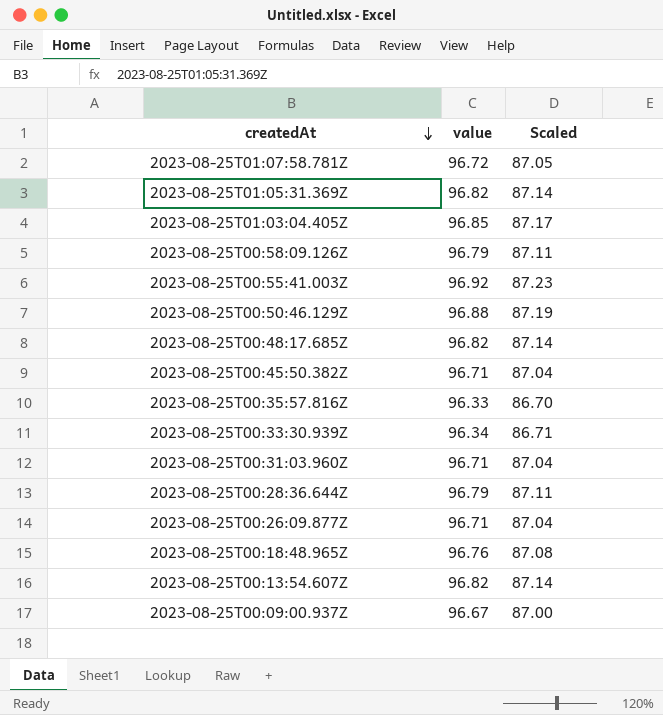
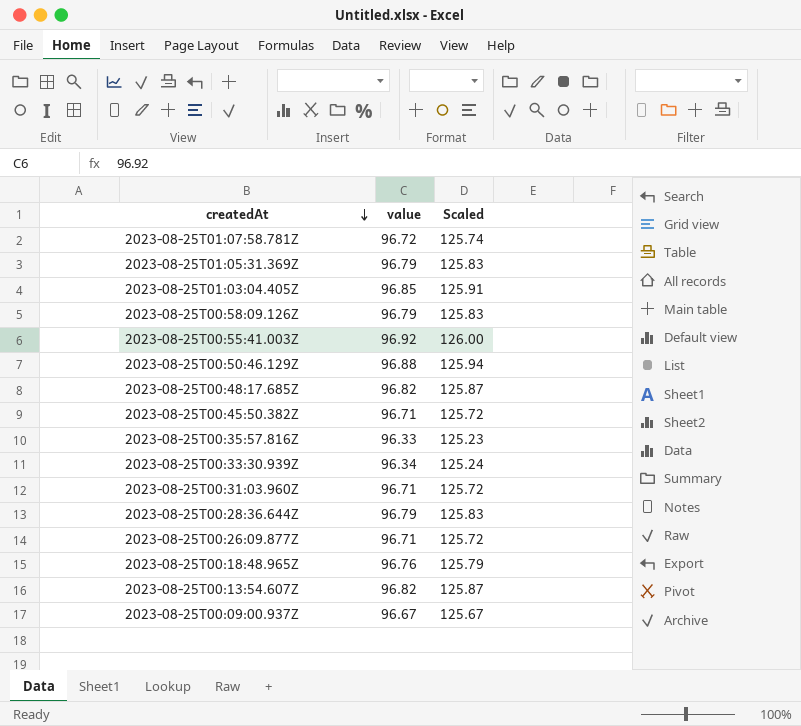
column Scaled | formula: [value] * 0.9 -> [value] * 1.3
2023-08-25T01:05:31.369Z | value: 96.82 -> 96.79

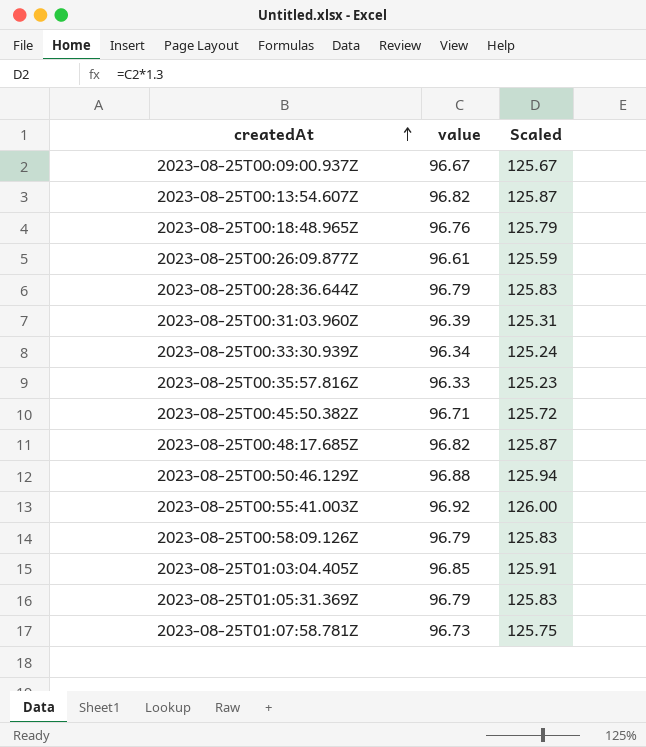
row order: createdAt descending -> createdAt ascending
2023-08-25T00:26:09.877Z | value: 96.71 -> 96.61
2023-08-25T00:26:09.877Z | Scaled: 125.72 -> 125.59
2023-08-25T00:31:03.960Z | value: 96.71 -> 96.39
2023-08-25T00:31:03.960Z | Scaled: 125.72 -> 125.31
2023-08-25T01:07:58.781Z | value: 96.72 -> 96.73
2023-08-25T01:07:58.781Z | Scaled: 125.74 -> 125.75

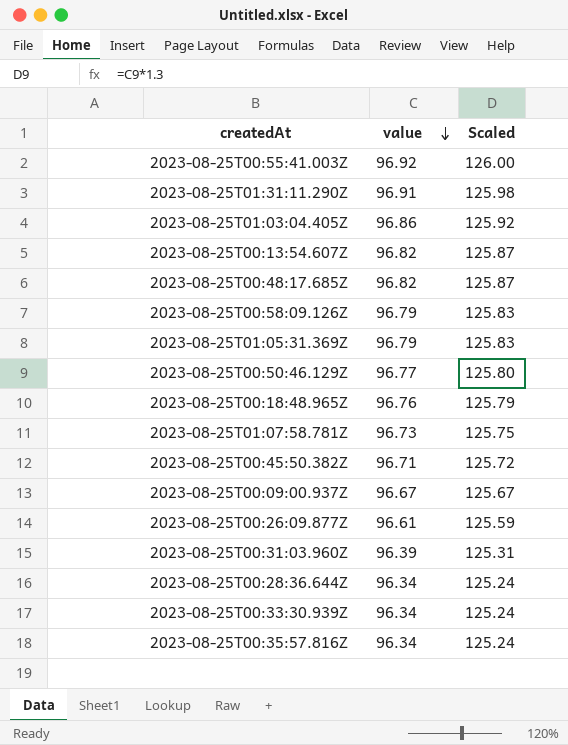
row order: createdAt ascending -> value descending
row 2023-08-25T01:31:11.290Z: none -> 96.91 | 125.98
2023-08-25T01:03:04.405Z | value: 96.85 -> 96.86
2023-08-25T01:03:04.405Z | Scaled: 125.91 -> 125.92
2023-08-25T00:50:46.129Z | value: 96.88 -> 96.77
2023-08-25T00:50:46.129Z | Scaled: 125.94 -> 125.80
2023-08-25T00:28:36.644Z | value: 96.79 -> 96.34
2023-08-25T00:28:36.644Z | Scaled: 125.83 -> 125.24
2023-08-25T00:35:57.816Z | value: 96.33 -> 96.34
2023-08-25T00:35:57.816Z | Scaled: 125.23 -> 125.24

